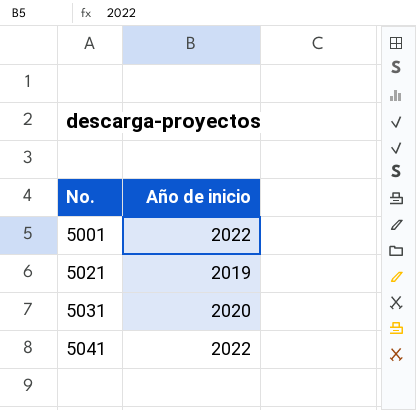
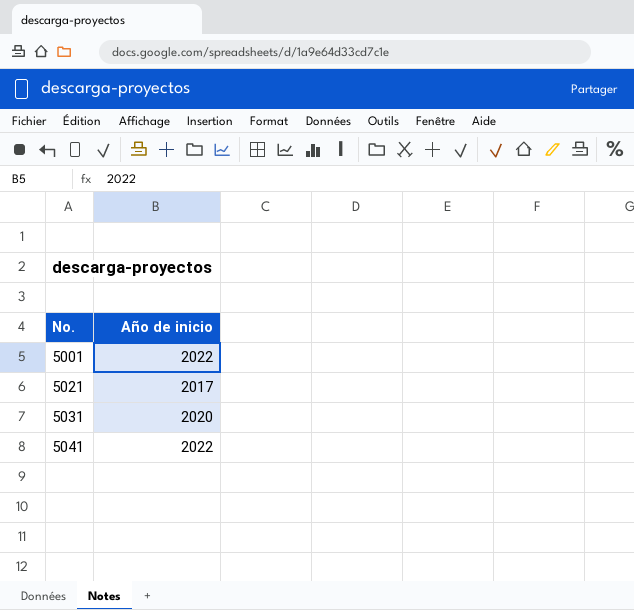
5021 | Año de inicio: 2019 -> 2017

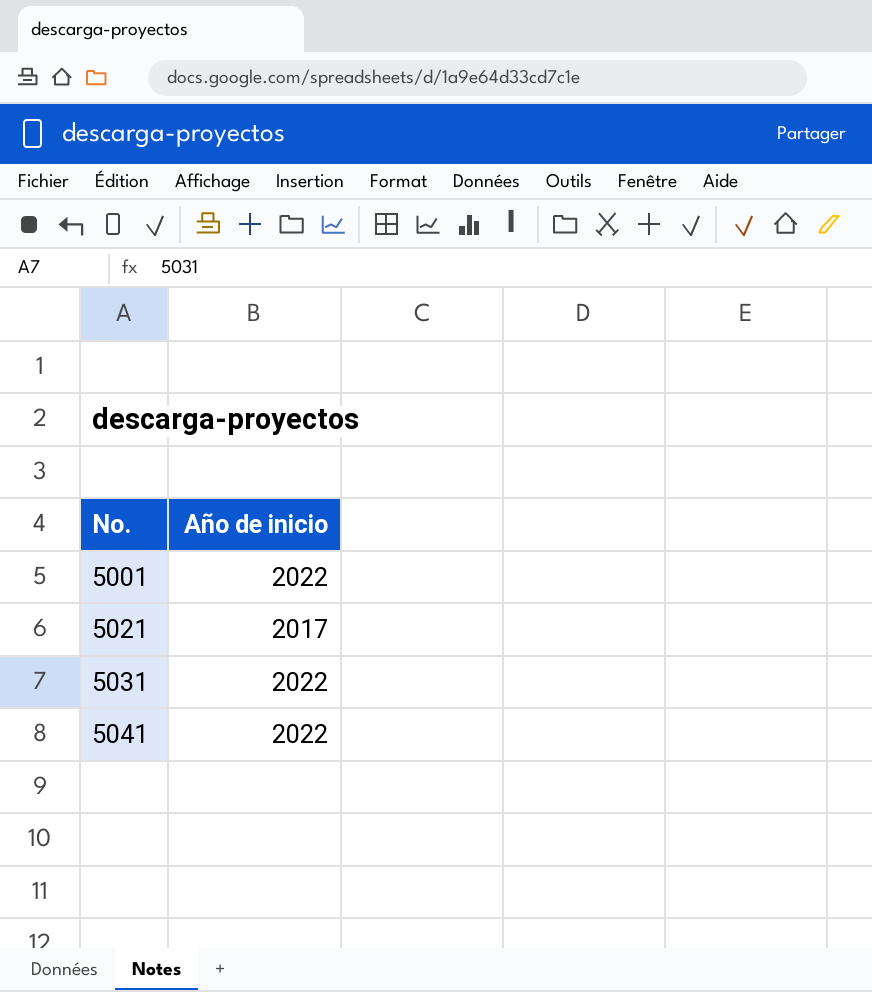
5031 | Año de inicio: 2020 -> 2022

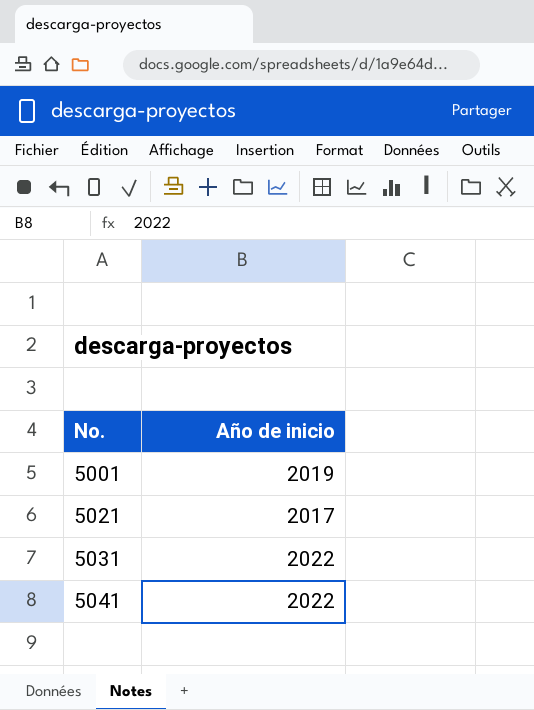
5001 | Año de inicio: 2022 -> 2019

